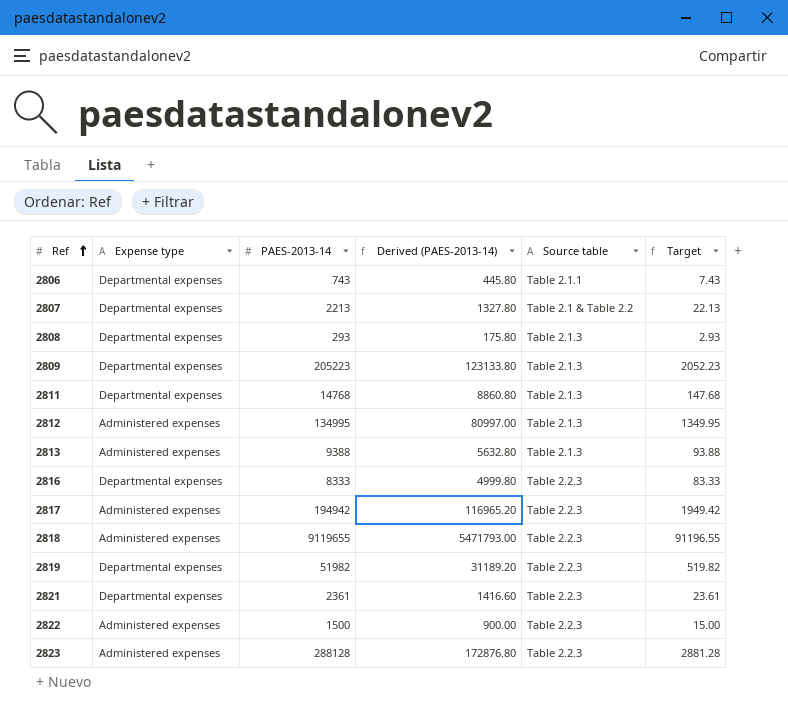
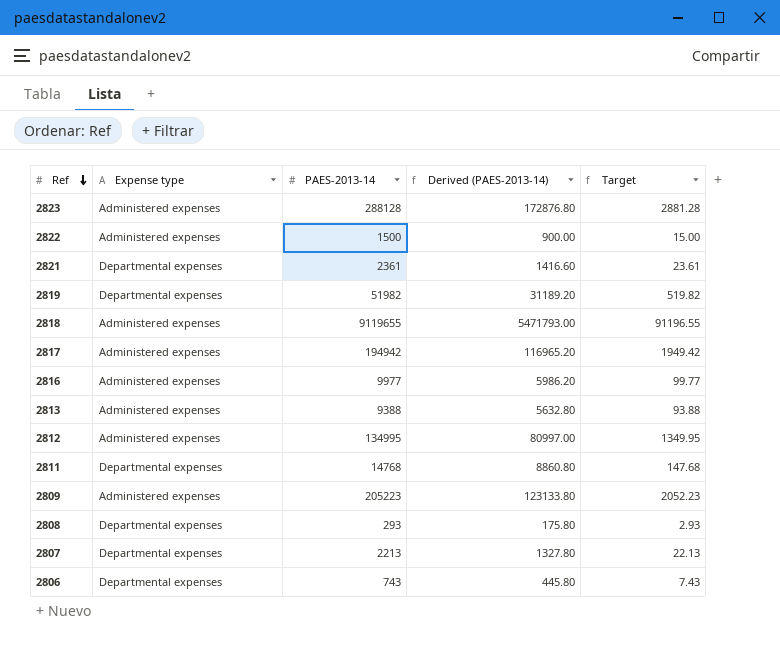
row order: Ref ascending -> Ref descending
column Source table | position: 5 -> none
2816 | Expense type: Departmental expenses -> Administered expenses
2816 | PAES-2013-14: 8333 -> 9977
2816 | Derived (PAES-2013-14): 4999.80 -> 5986.20
2816 | Target: 83.33 -> 99.77
2809 | Expense type: Departmental expenses -> Administered expenses

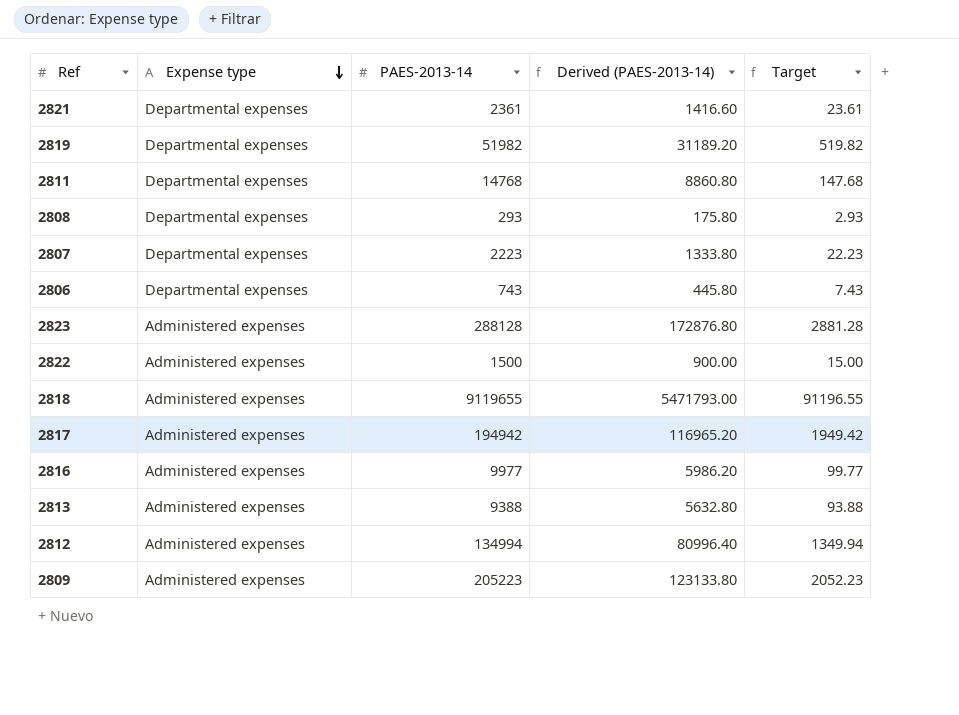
row order: Ref descending -> Expense type descending
2807 | PAES-2013-14: 2213 -> 2223
2807 | Derived (PAES-2013-14): 1327.80 -> 1333.80
2807 | Target: 22.13 -> 22.23
2812 | PAES-2013-14: 134995 -> 134994
2812 | Derived (PAES-2013-14): 80997.00 -> 80996.40
2812 | Target: 1349.95 -> 1349.94

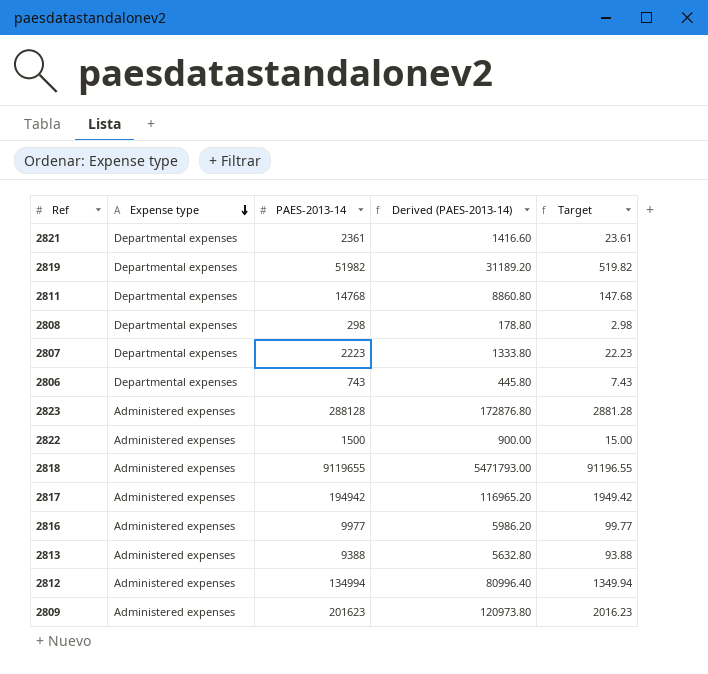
2808 | PAES-2013-14: 293 -> 298
2808 | Derived (PAES-2013-14): 175.80 -> 178.80
2808 | Target: 2.93 -> 2.98
2809 | PAES-2013-14: 205223 -> 201623
2809 | Derived (PAES-2013-14): 123133.80 -> 120973.80
2809 | Target: 2052.23 -> 2016.23

